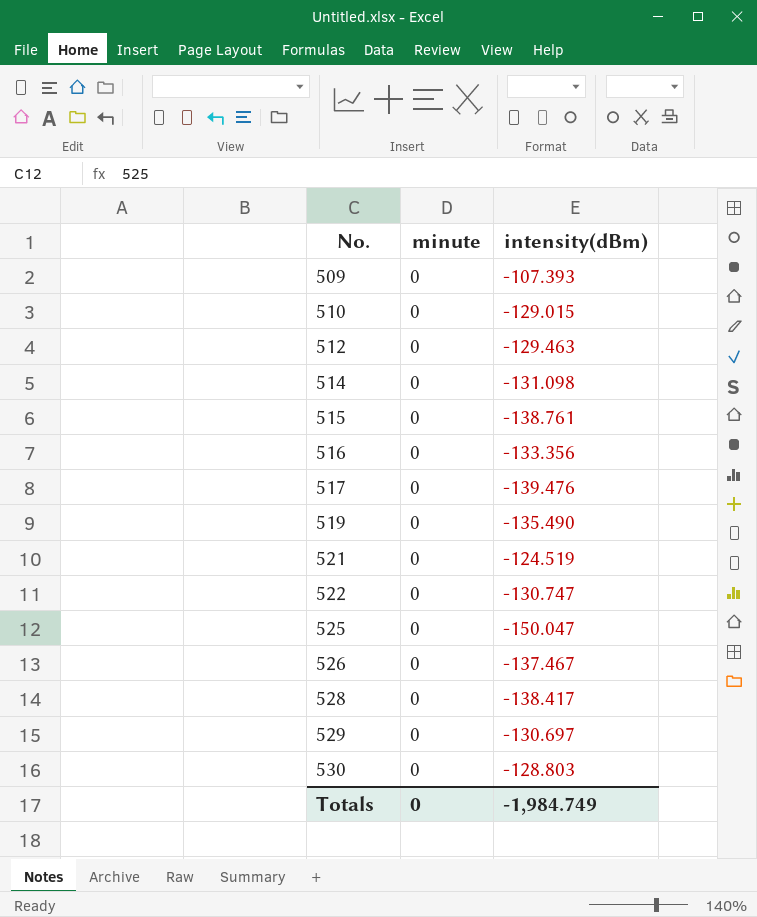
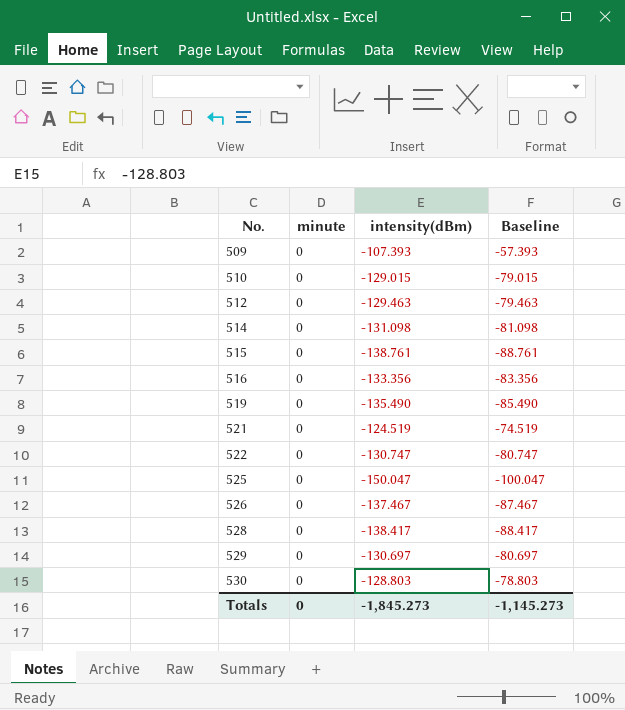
column Baseline | formula: none -> [intensity(dBm)] + 50
row 517: 0 | -139.476 -> none
Totals | intensity(dBm): -1,984.749 -> -1,845.273

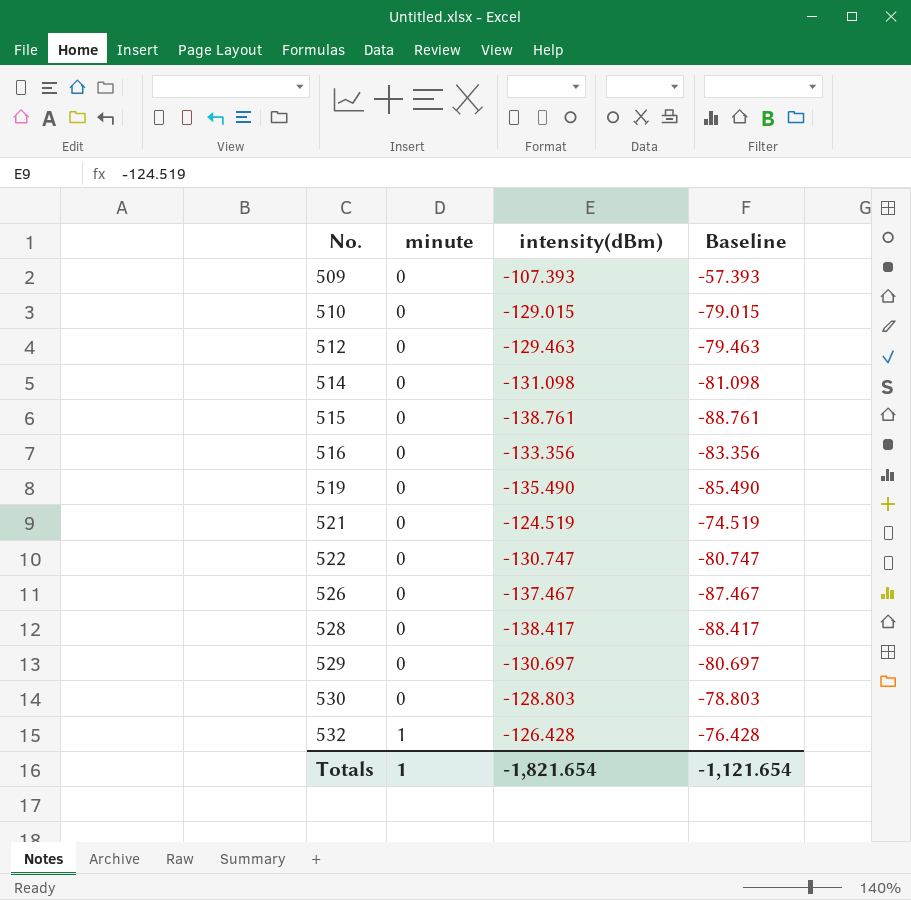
row 525: 0 | -150.047 | -100.047 -> none
row 532: none -> 1 | -126.428 | -76.428
Totals | minute: 0 -> 1
Totals | intensity(dBm): -1,845.273 -> -1,821.654
Totals | Baseline: -1,145.273 -> -1,121.654

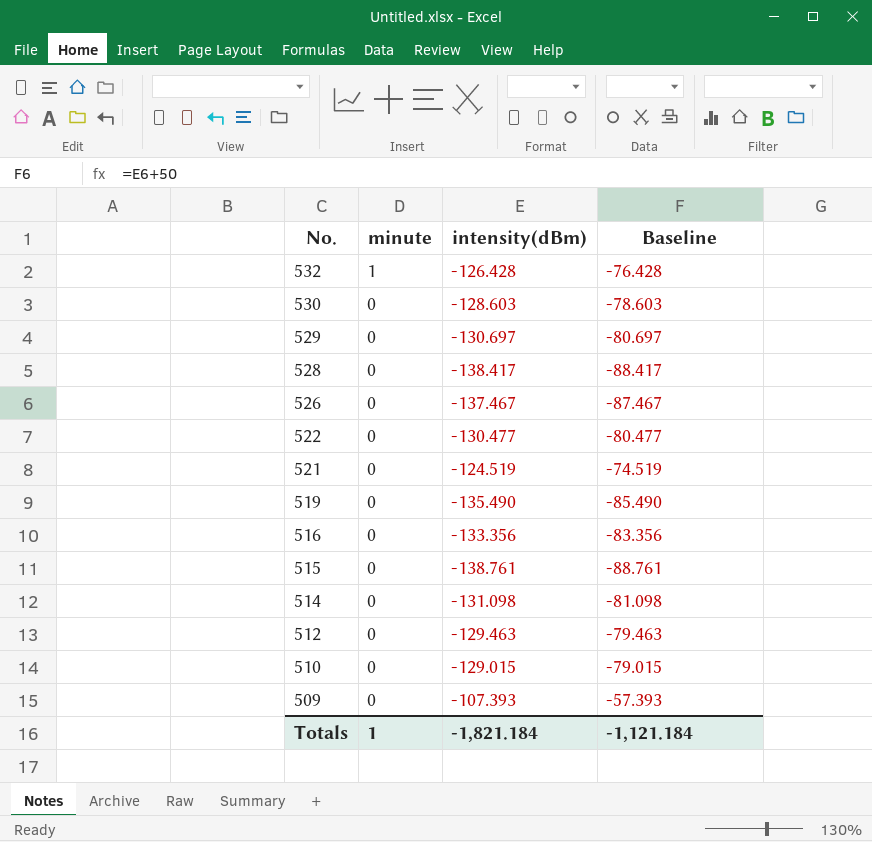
row order: No. ascending -> No. descending
530 | intensity(dBm): -128.803 -> -128.603
530 | Baseline: -78.803 -> -78.603
522 | intensity(dBm): -130.747 -> -130.477
522 | Baseline: -80.747 -> -80.477
Totals | intensity(dBm): -1,821.654 -> -1,821.184
Totals | Baseline: -1,121.654 -> -1,121.184

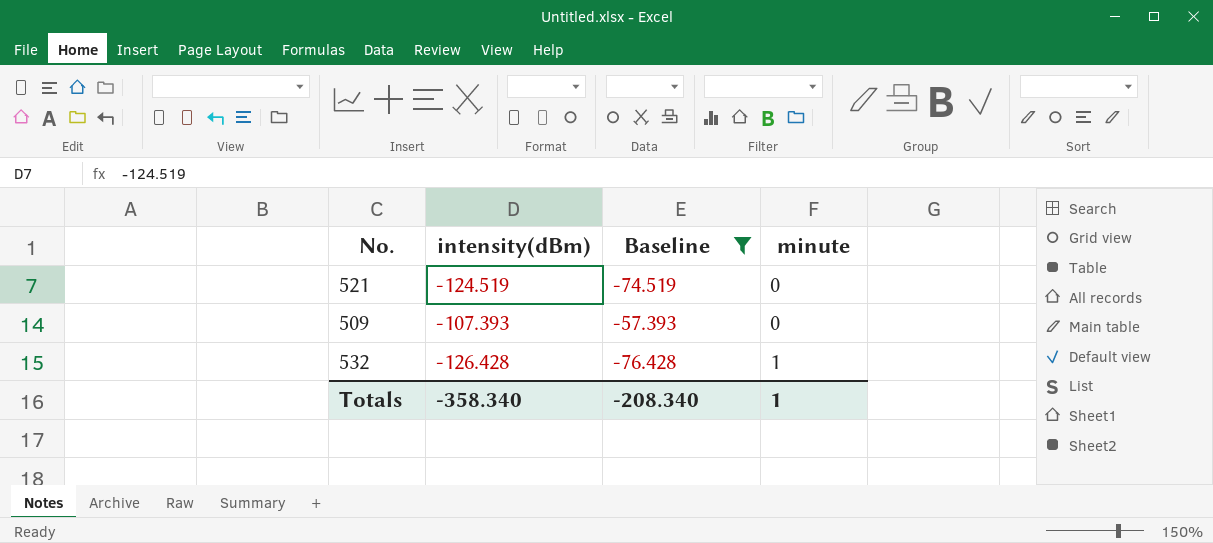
filter: none -> Baseline >= -76.428
row order: No. descending -> minute ascending
column minute | position: 2 -> 4
Totals | intensity(dBm): -1,821.184 -> -358.340
Totals | Baseline: -1,121.184 -> -208.340

